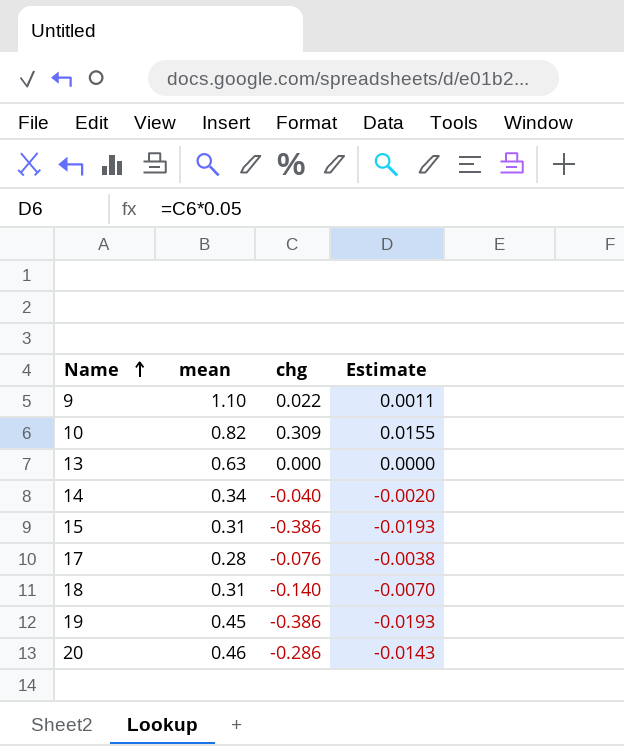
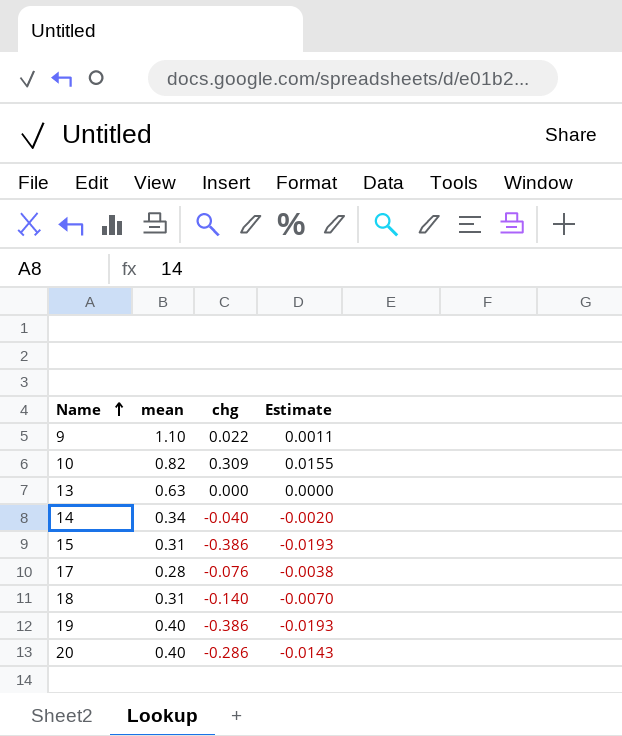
19 | mean: 0.45 -> 0.40
20 | mean: 0.46 -> 0.40

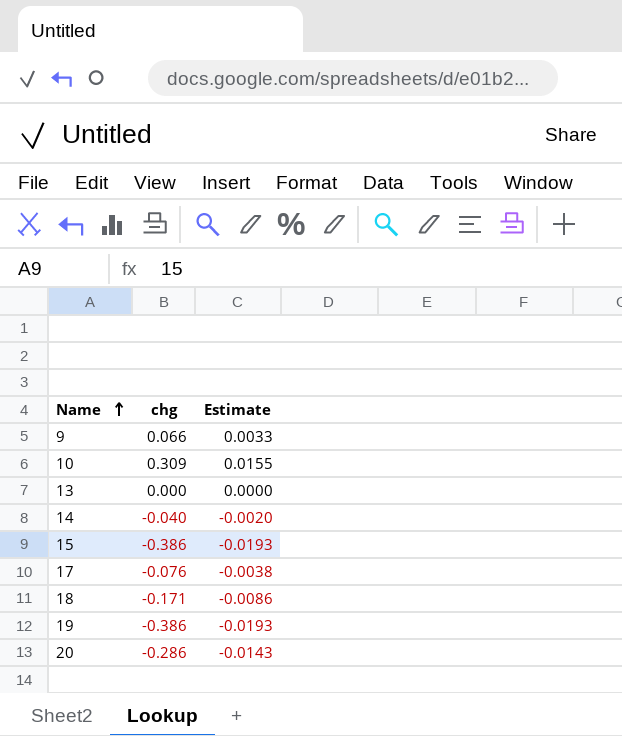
column mean | position: 2 -> none
9 | chg: 0.022 -> 0.066
9 | Estimate: 0.0011 -> 0.0033
18 | chg: -0.140 -> -0.171
18 | Estimate: -0.0070 -> -0.0086

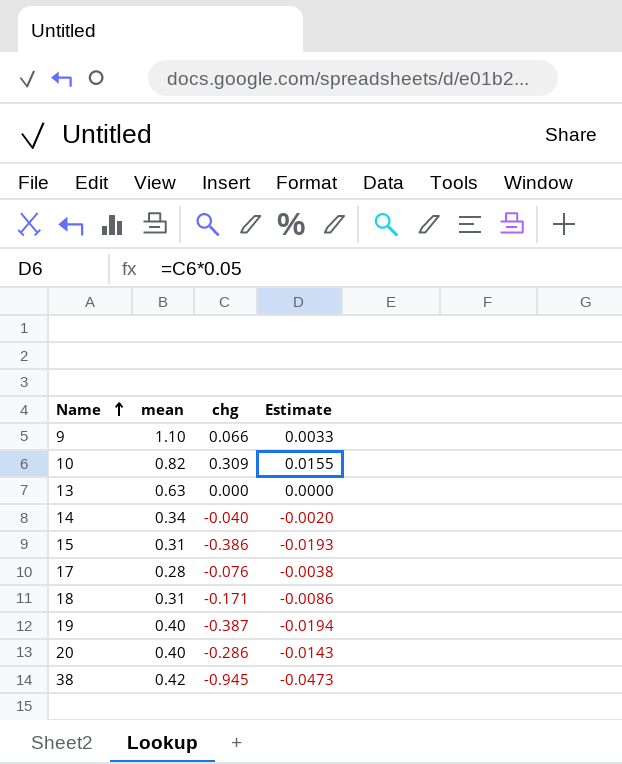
column mean | position: none -> 2
19 | chg: -0.386 -> -0.387
19 | Estimate: -0.0193 -> -0.0194
row 38: none -> 0.42 | -0.945 | -0.0473

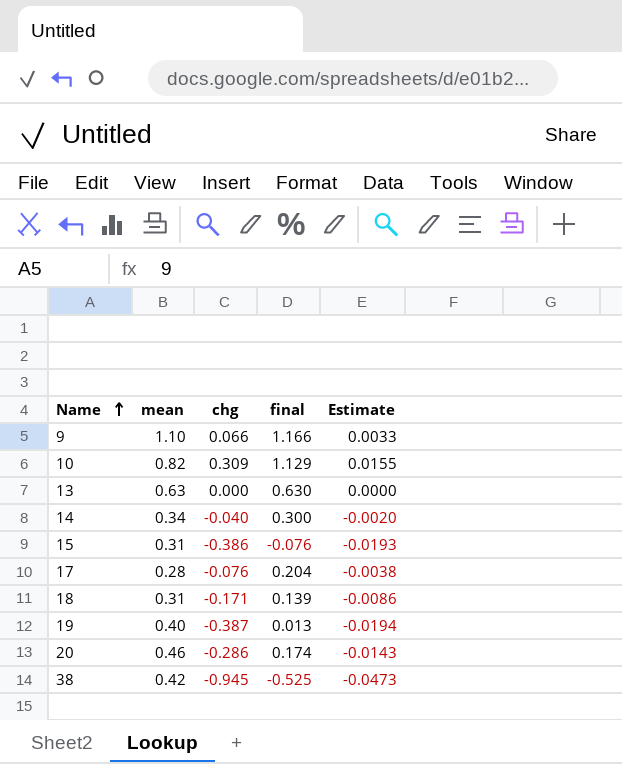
column final | formula: none -> [mean] + [chg]
20 | mean: 0.40 -> 0.46

